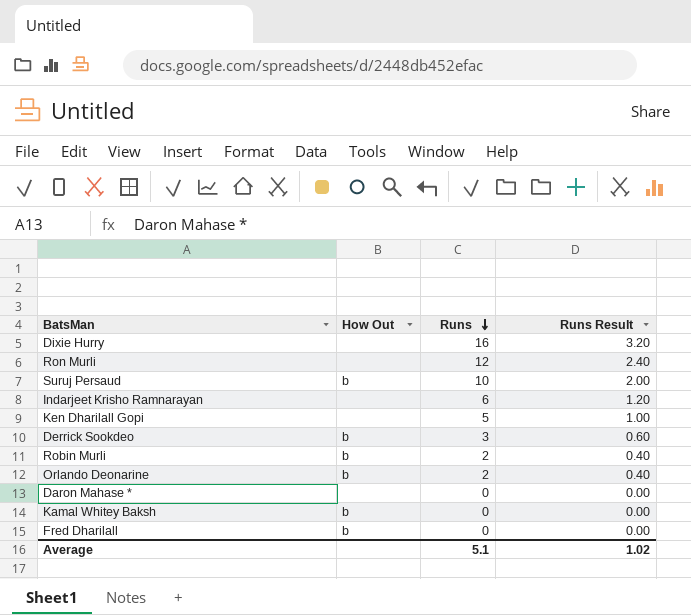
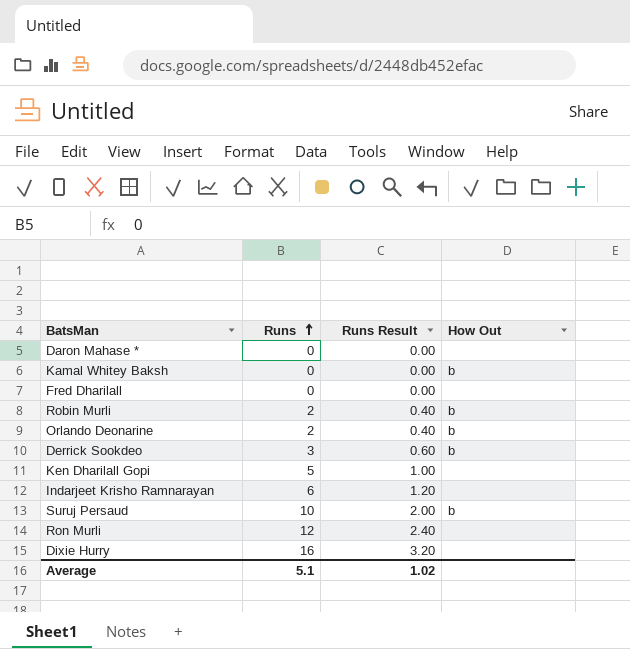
row order: Runs descending -> Runs ascending
column How Out | position: 2 -> 4
Fred Dharilall | How Out: b -> none

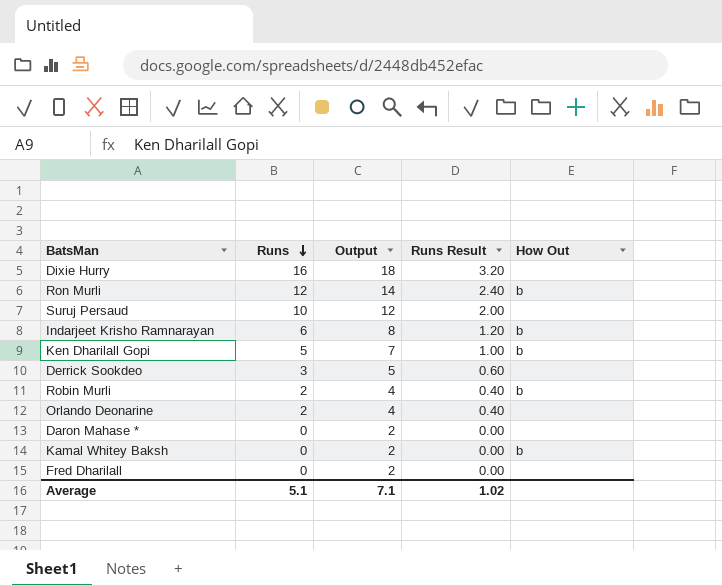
row order: Runs ascending -> Runs descending
column Output | formula: none -> [Runs] + 2
Ron Murli | How Out: none -> b
Suruj Persaud | How Out: b -> none
Indarjeet Krisho Ramnarayan | How Out: none -> b
Ken Dharilall Gopi | How Out: none -> b
Derrick Sookdeo | How Out: b -> none
Orlando Deonarine | How Out: b -> none

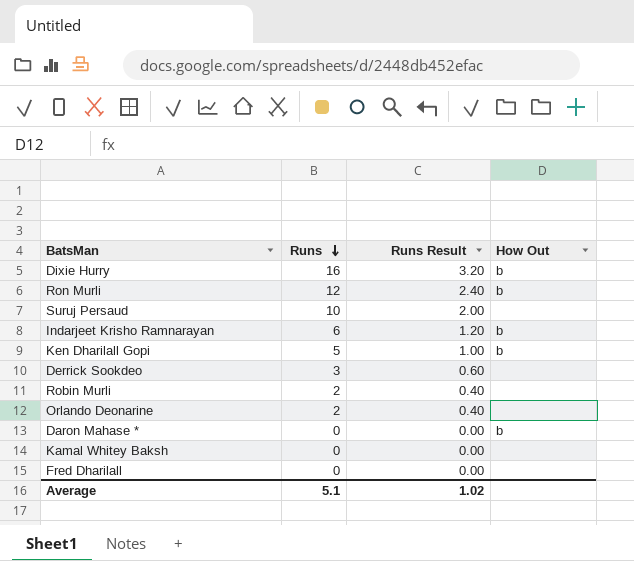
column Output | formula: [Runs] + 2 -> none
Dixie Hurry | How Out: none -> b
Robin Murli | How Out: b -> none
Daron Mahase * | How Out: none -> b
Kamal Whitey Baksh | How Out: b -> none

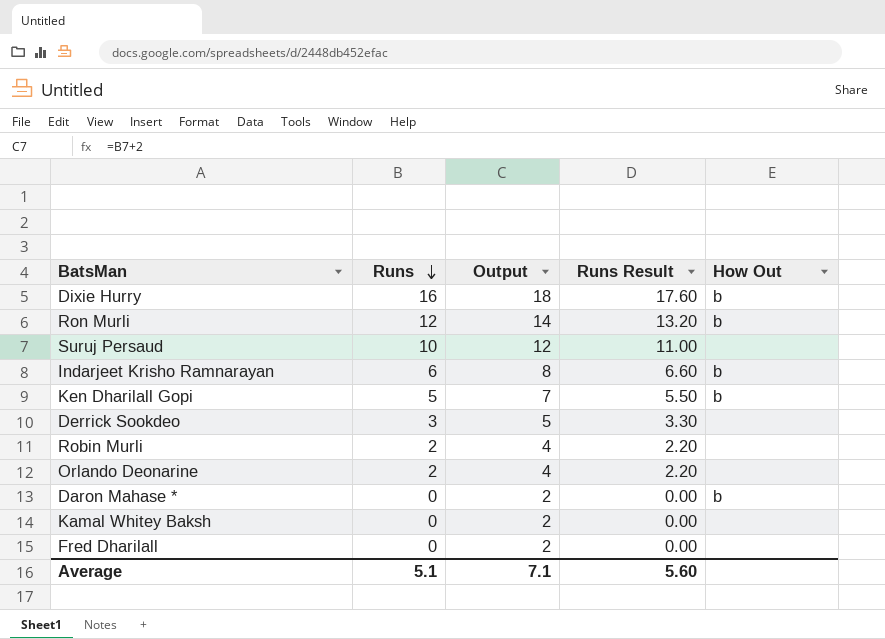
column Output | formula: none -> [Runs] + 2
column Runs Result | formula: [Runs] * 0.2 -> [Runs] * 1.1
Average | Runs Result: 1.02 -> 5.60

